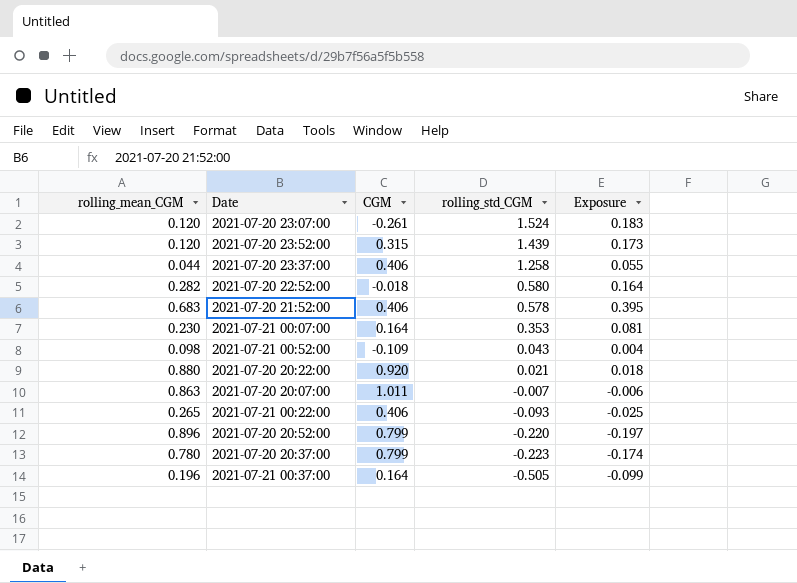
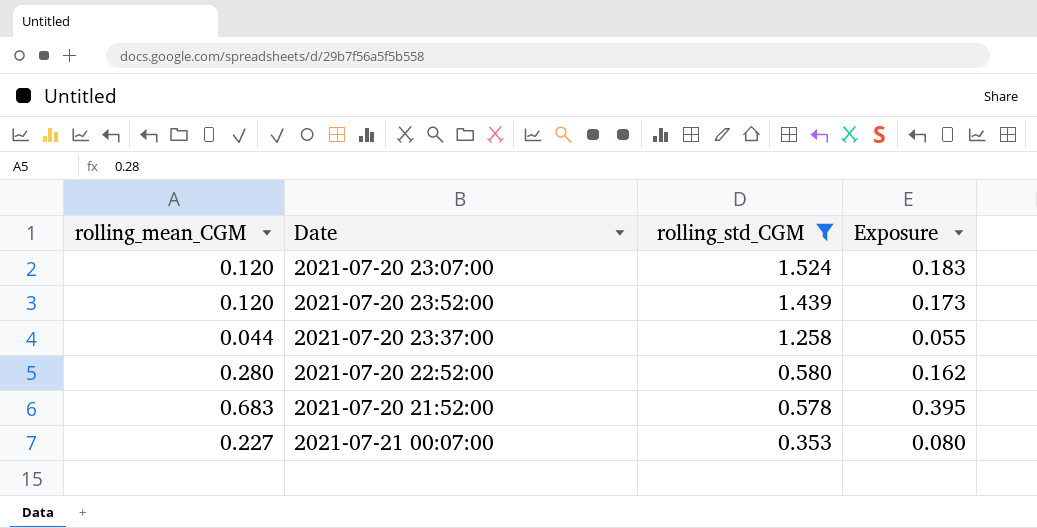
filter: none -> rolling_std_CGM >= 0.353
column CGM | position: 3 -> none
2021-07-20 22:52:00 | rolling_mean_CGM: 0.282 -> 0.280
2021-07-20 22:52:00 | Exposure: 0.164 -> 0.162
2021-07-21 00:07:00 | rolling_mean_CGM: 0.230 -> 0.227
2021-07-21 00:07:00 | Exposure: 0.081 -> 0.080

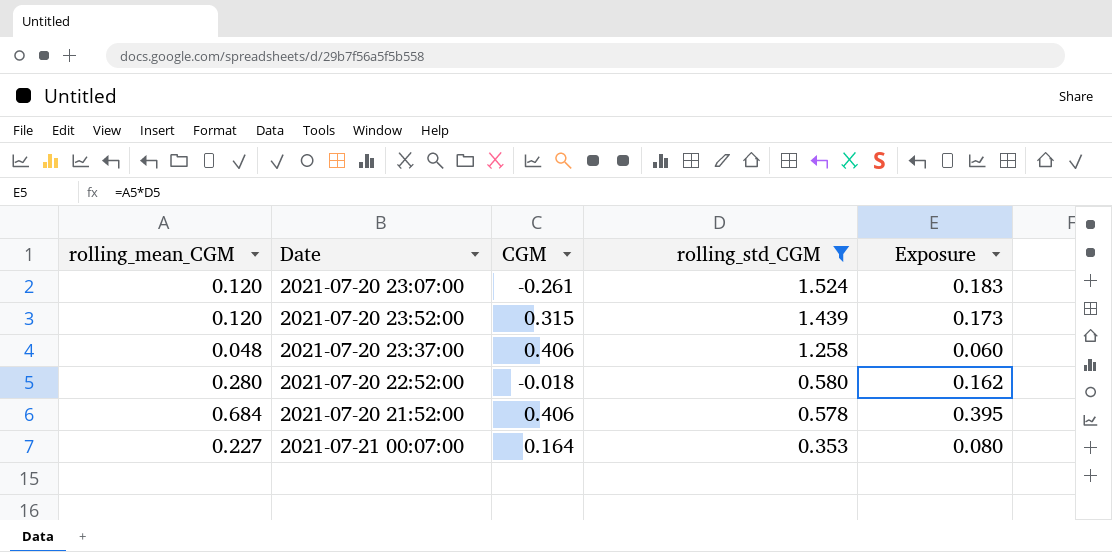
column CGM | position: none -> 3
2021-07-20 23:37:00 | rolling_mean_CGM: 0.044 -> 0.048
2021-07-20 23:37:00 | Exposure: 0.055 -> 0.060
2021-07-20 21:52:00 | rolling_mean_CGM: 0.683 -> 0.684

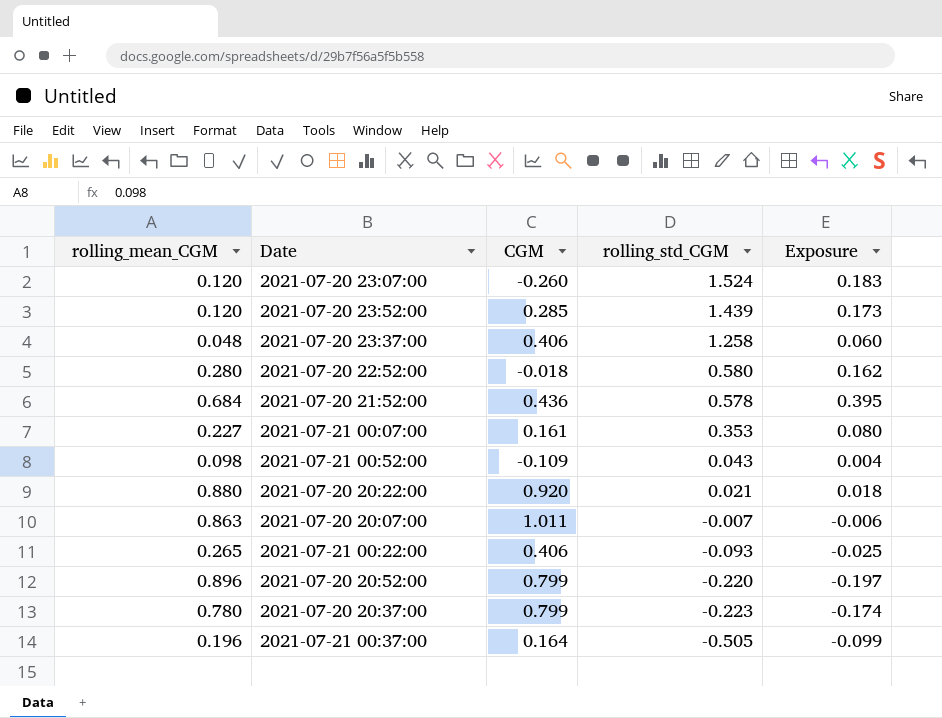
filter: rolling_std_CGM >= 0.353 -> none
2021-07-20 23:07:00 | CGM: -0.261 -> -0.260
2021-07-20 23:52:00 | CGM: 0.315 -> 0.285
2021-07-20 21:52:00 | CGM: 0.406 -> 0.436
2021-07-21 00:07:00 | CGM: 0.164 -> 0.161

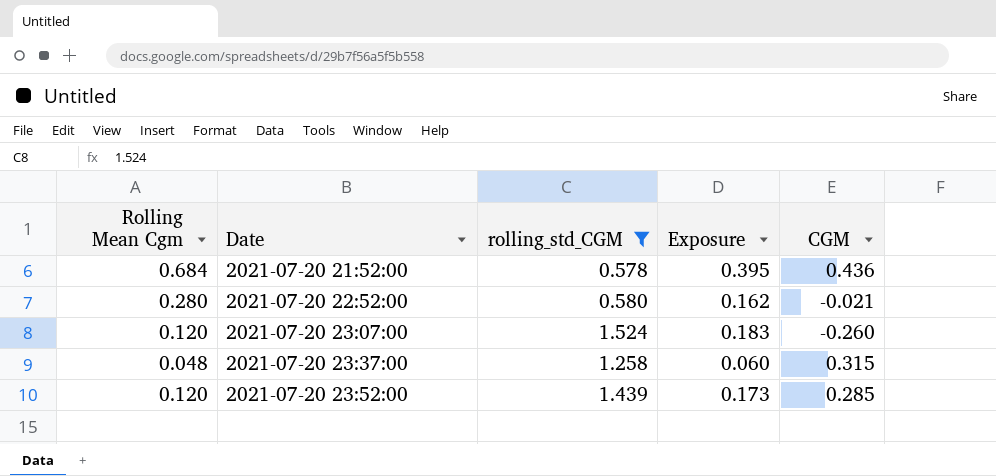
filter: none -> rolling_std_CGM >= 0.578
row order: rolling_std_CGM descending -> Date ascending
column name: rolling_mean_CGM -> Rolling Mean Cgm
column CGM | position: 3 -> 5
2021-07-20 22:52:00 | CGM: -0.018 -> -0.021
2021-07-20 23:37:00 | CGM: 0.406 -> 0.315

